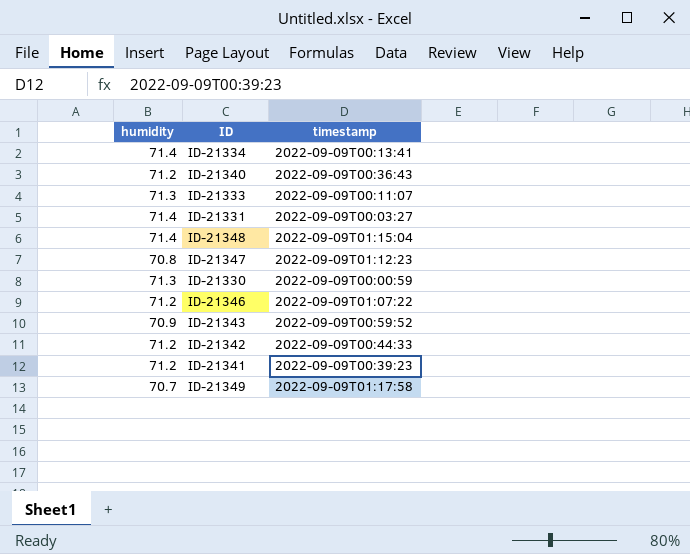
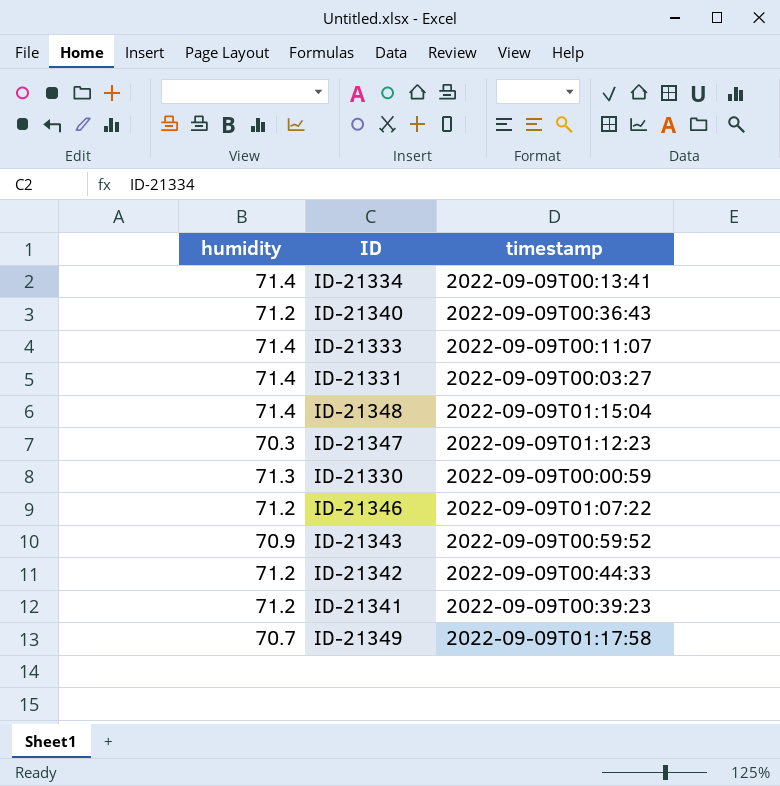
ID-21333 | humidity: 71.3 -> 71.4
ID-21347 | humidity: 70.8 -> 70.3

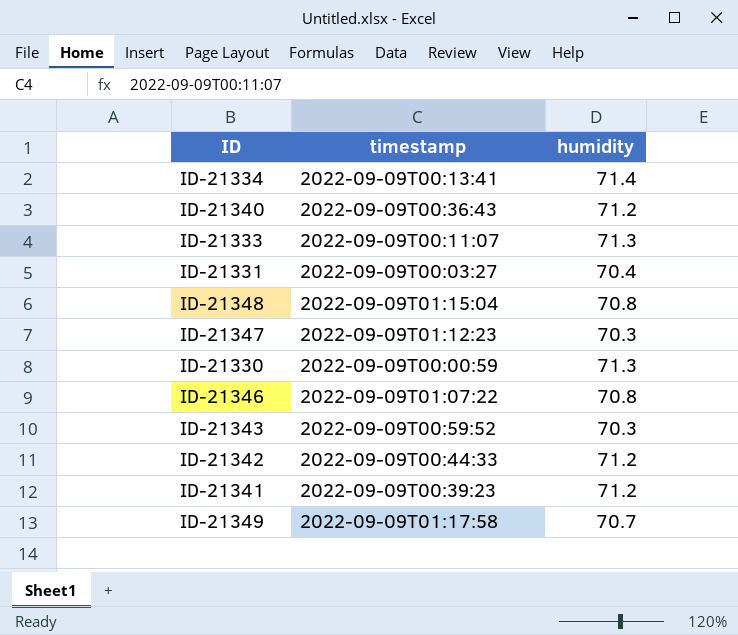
column humidity | position: 1 -> 3
ID-21333 | humidity: 71.4 -> 71.3
ID-21331 | humidity: 71.4 -> 70.4
ID-21348 | humidity: 71.4 -> 70.8
ID-21346 | humidity: 71.2 -> 70.8
ID-21343 | humidity: 70.9 -> 70.3

